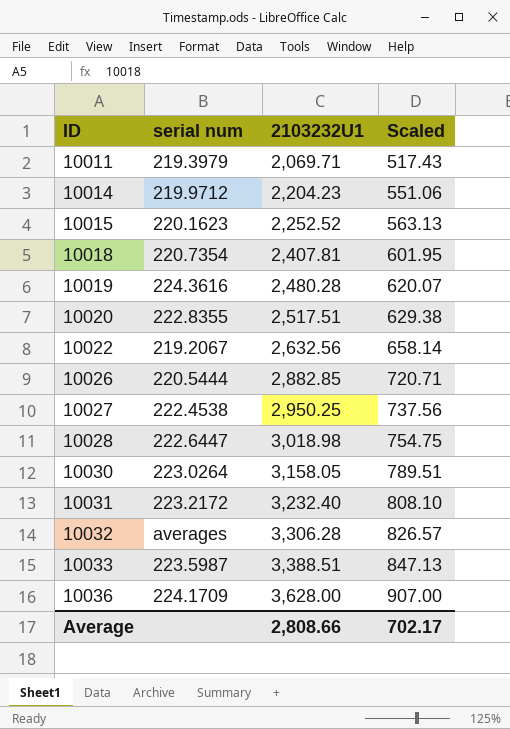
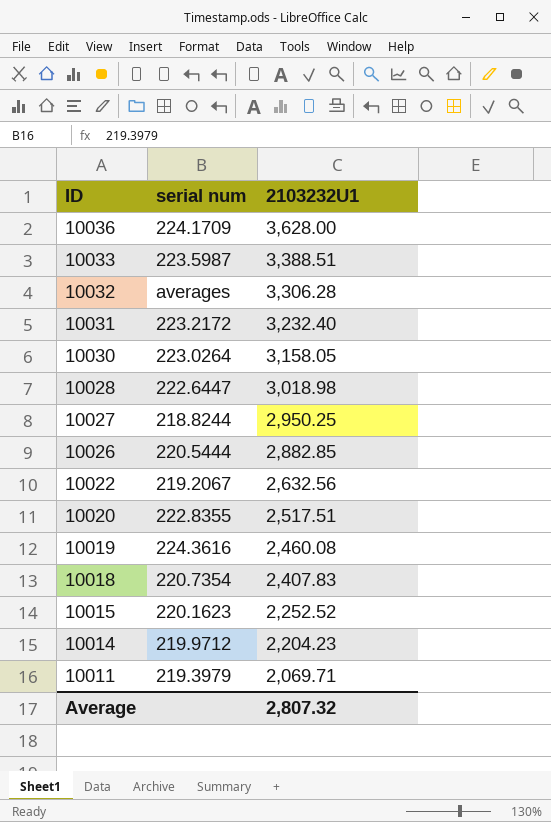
row order: ID ascending -> ID descending
column Scaled | formula: [2103232U1] * 0.25 -> none
10027 | serial num: 222.4538 -> 218.8244
10019 | 2103232U1: 2,480.28 -> 2,460.08
10018 | 2103232U1: 2,407.81 -> 2,407.83
Average | 2103232U1: 2,808.66 -> 2,807.32

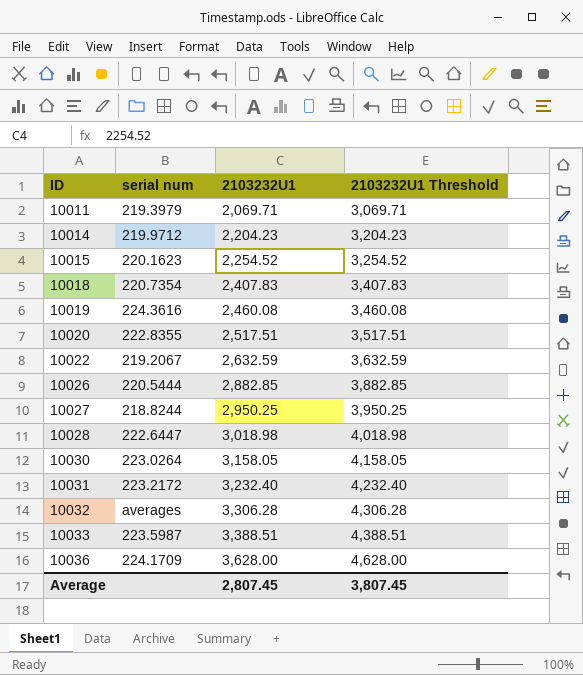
row order: ID descending -> ID ascending
column 2103232U1 Threshold | formula: none -> [2103232U1] + 1000
10015 | 2103232U1: 2,252.52 -> 2,254.52
10022 | 2103232U1: 2,632.56 -> 2,632.59
Average | 2103232U1: 2,807.32 -> 2,807.45

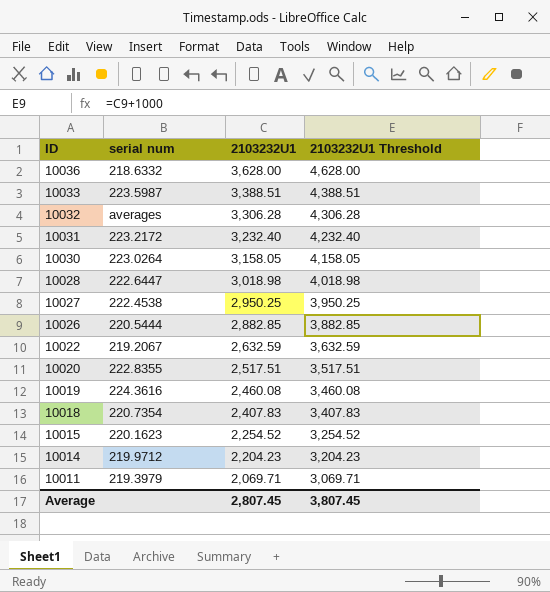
row order: ID ascending -> ID descending
10036 | serial num: 224.1709 -> 218.6332
10027 | serial num: 218.8244 -> 222.4538

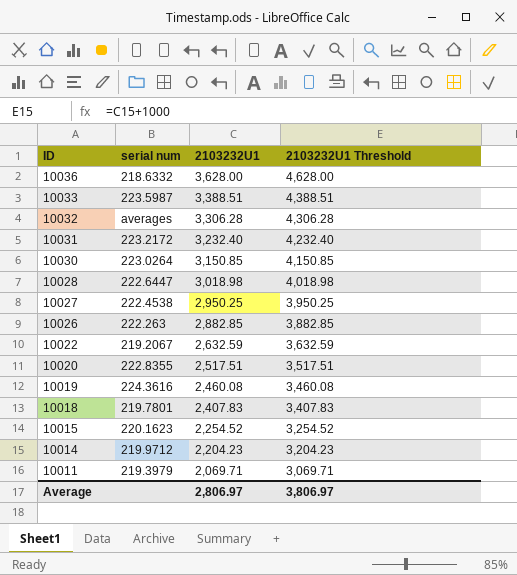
10030 | 2103232U1: 3,158.05 -> 3,150.85
10030 | 2103232U1 Threshold: 4,158.05 -> 4,150.85
10026 | serial num: 220.5444 -> 222.263
10018 | serial num: 220.7354 -> 219.7801
Average | 2103232U1: 2,807.45 -> 2,806.97
Average | 2103232U1 Threshold: 3,807.45 -> 3,806.97

